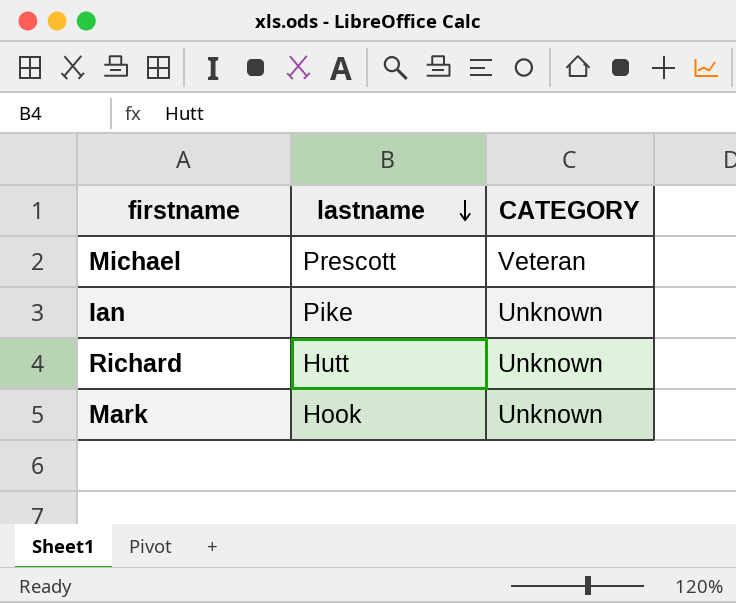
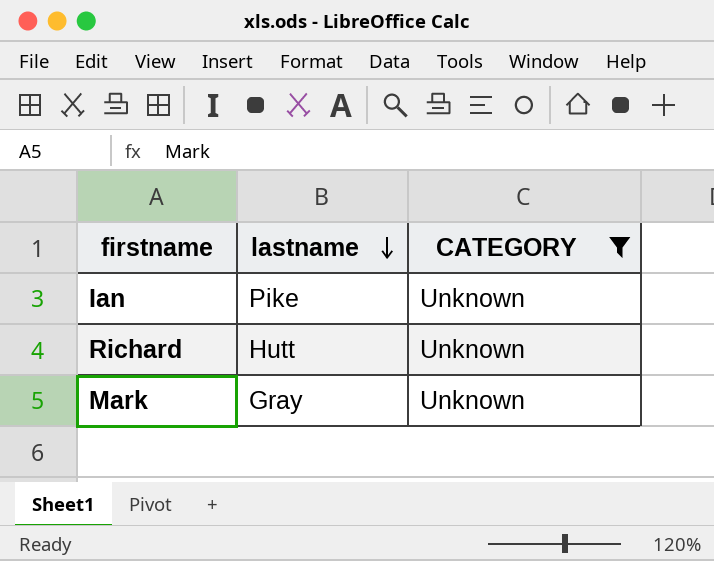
filter: none -> CATEGORY = Unknown
Mark | lastname: Hook -> Gray

